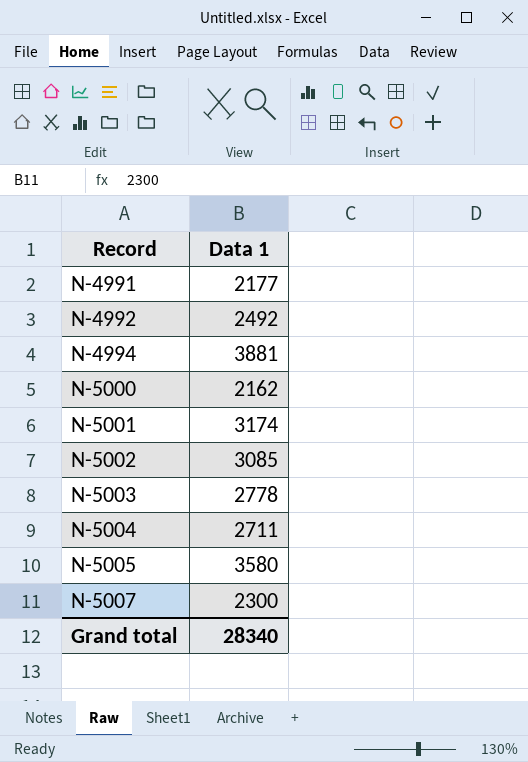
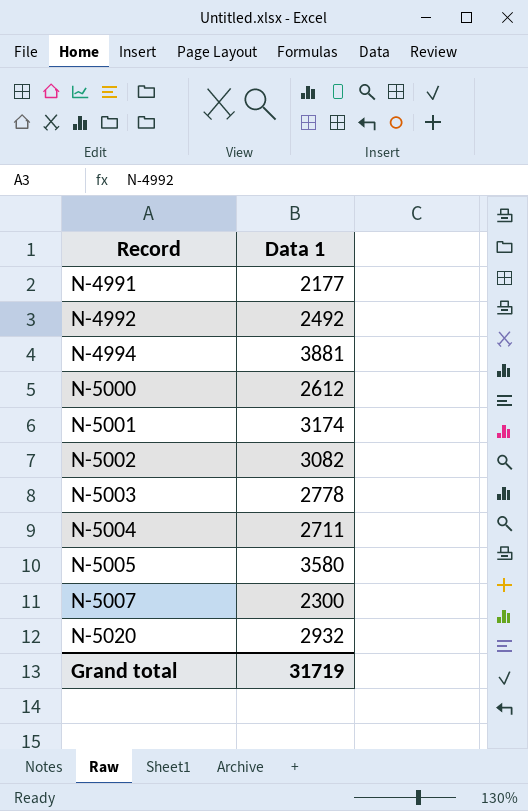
N-5000 | Data 1: 2162 -> 2612
N-5002 | Data 1: 3085 -> 3082
row N-5020: none -> 2932
Grand total | Data 1: 28340 -> 31719

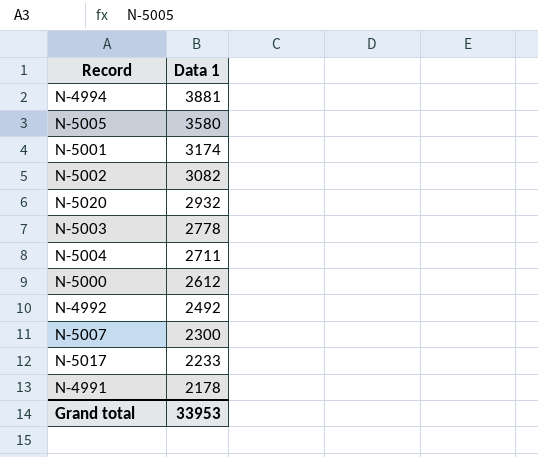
row order: Record ascending -> Data 1 descending
row N-5017: none -> 2233
N-4991 | Data 1: 2177 -> 2178
Grand total | Data 1: 31719 -> 33953

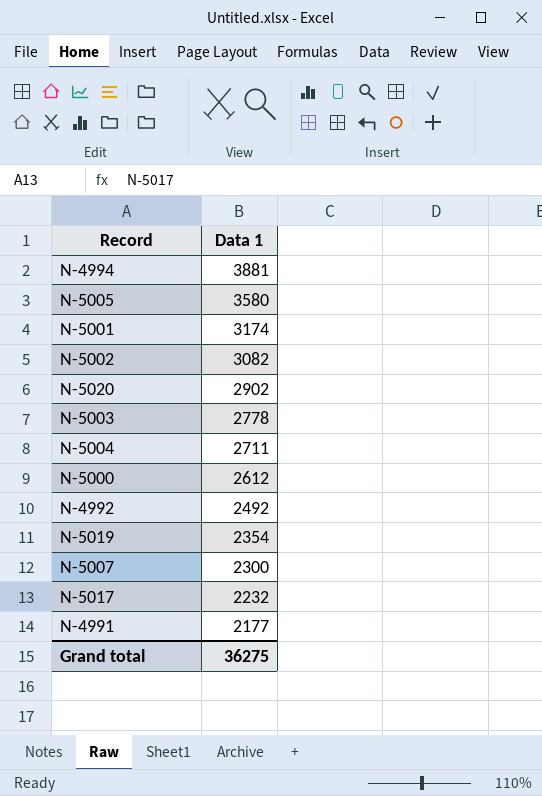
N-5020 | Data 1: 2932 -> 2902
row N-5019: none -> 2354
N-5017 | Data 1: 2233 -> 2232
N-4991 | Data 1: 2178 -> 2177
Grand total | Data 1: 33953 -> 36275

